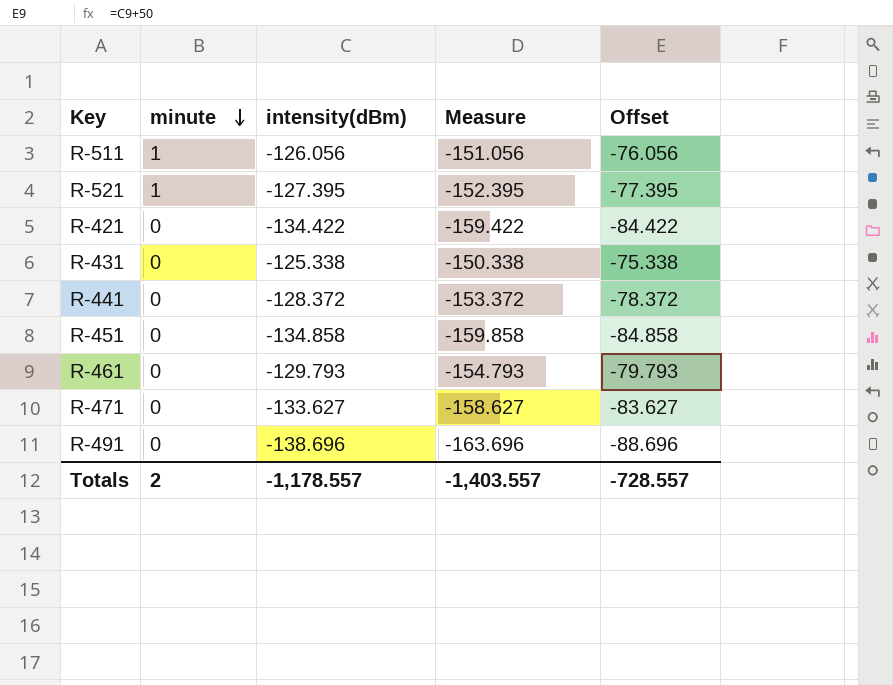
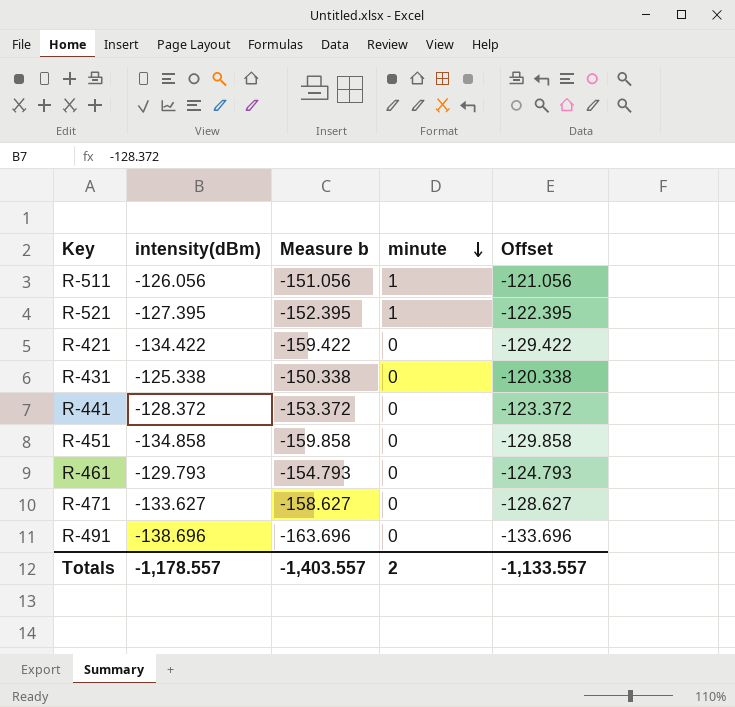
column name: Measure -> Measure b
column minute | position: 2 -> 4
column Offset | formula: [intensity(dBm)] + 50 -> [intensity(dBm)] + 5
Totals | Offset: -728.557 -> -1,133.557

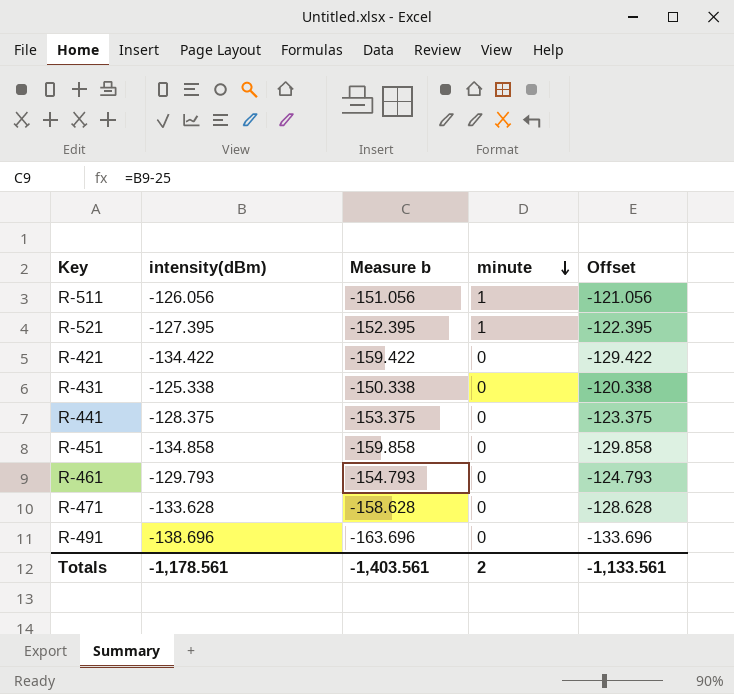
R-441 | intensity(dBm): -128.372 -> -128.375
R-441 | Measure b: -153.372 -> -153.375
R-441 | Offset: -123.372 -> -123.375
R-471 | intensity(dBm): -133.627 -> -133.628
R-471 | Measure b: -158.627 -> -158.628
R-471 | Offset: -128.627 -> -128.628
Totals | intensity(dBm): -1,178.557 -> -1,178.561
Totals | Measure b: -1,403.557 -> -1,403.561
Totals | Offset: -1,133.557 -> -1,133.561

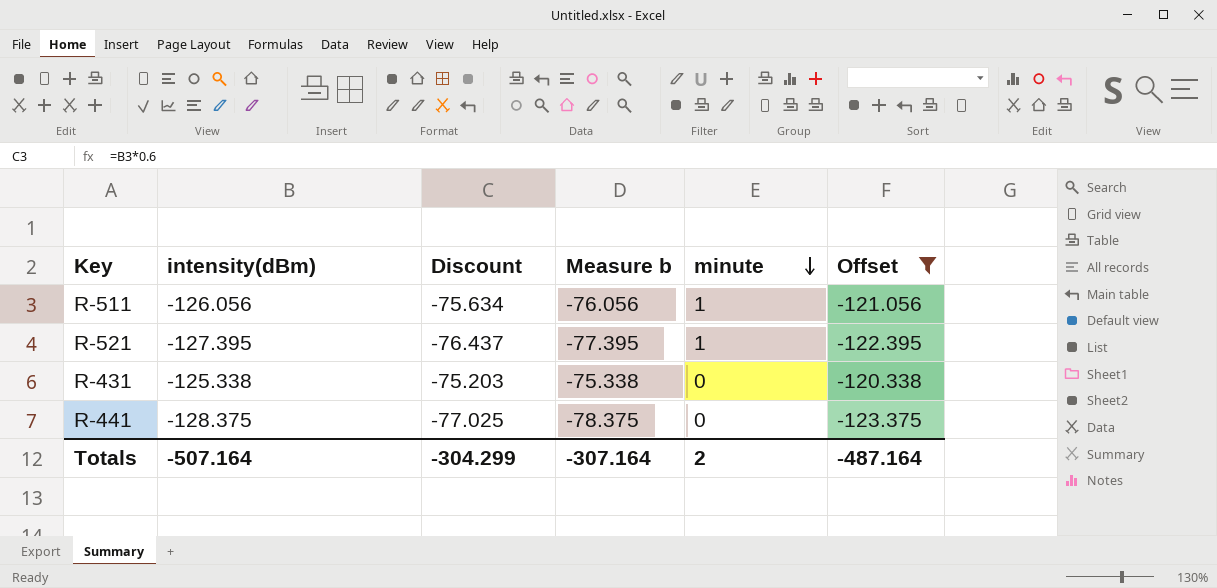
filter: none -> Offset >= -123.375
column Discount | formula: none -> [intensity(dBm)] * 0.6
column Measure b | formula: [intensity(dBm)] - 25 -> [intensity(dBm)] + 50
Totals | intensity(dBm): -1,178.561 -> -507.164
Totals | Measure b: -1,403.561 -> -307.164
Totals | Offset: -1,133.561 -> -487.164

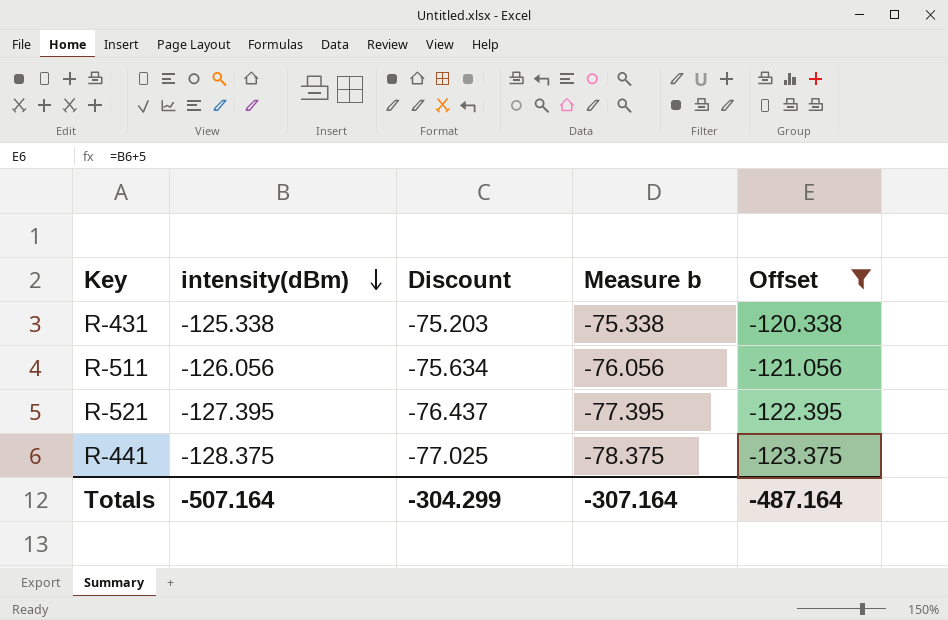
row order: minute descending -> intensity(dBm) descending
column minute | position: 5 -> none

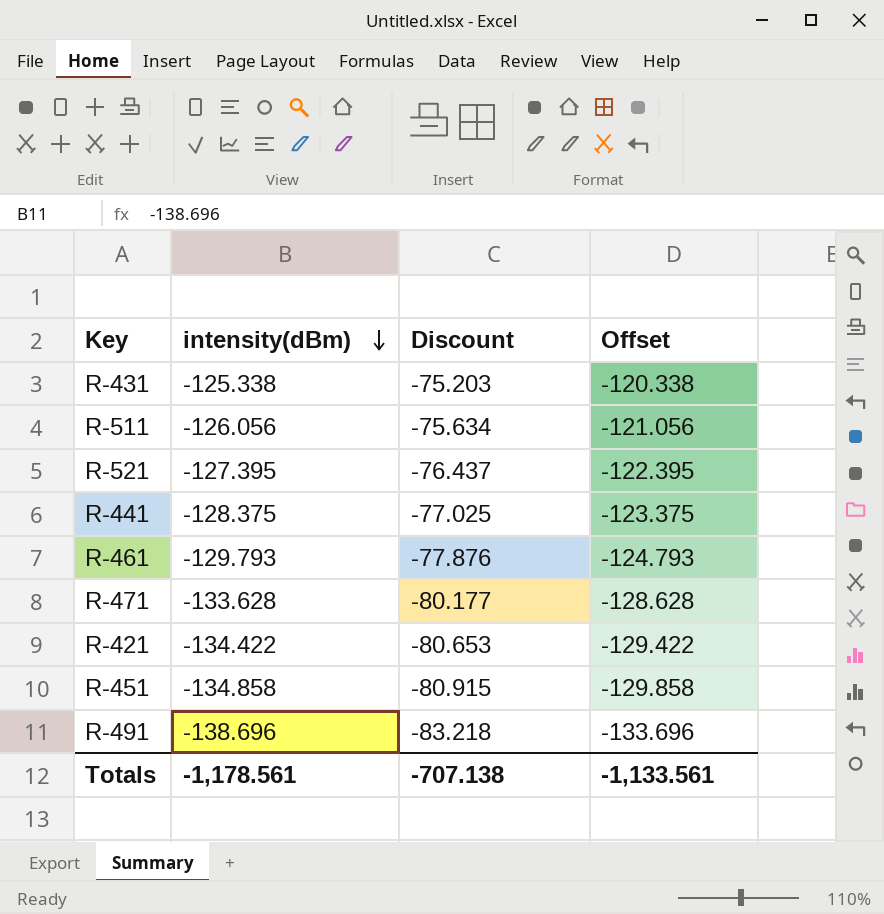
filter: Offset >= -123.375 -> none
column Measure b | formula: [intensity(dBm)] + 50 -> none
Totals | intensity(dBm): -507.164 -> -1,178.561
Totals | Discount: -304.299 -> -707.138
Totals | Offset: -487.164 -> -1,133.561

